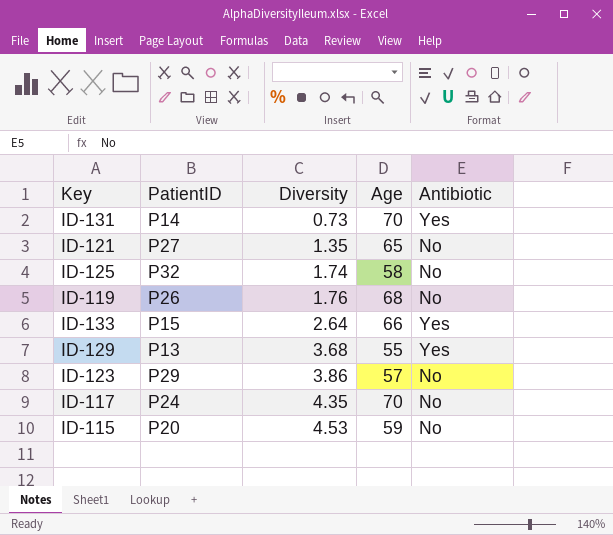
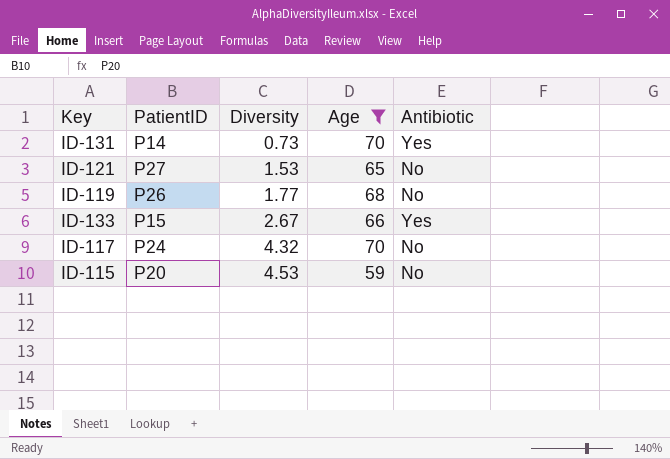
filter: none -> Age >= 59
ID-121 | Diversity: 1.35 -> 1.53
ID-119 | Diversity: 1.76 -> 1.77
ID-133 | Diversity: 2.64 -> 2.67
ID-117 | Diversity: 4.35 -> 4.32

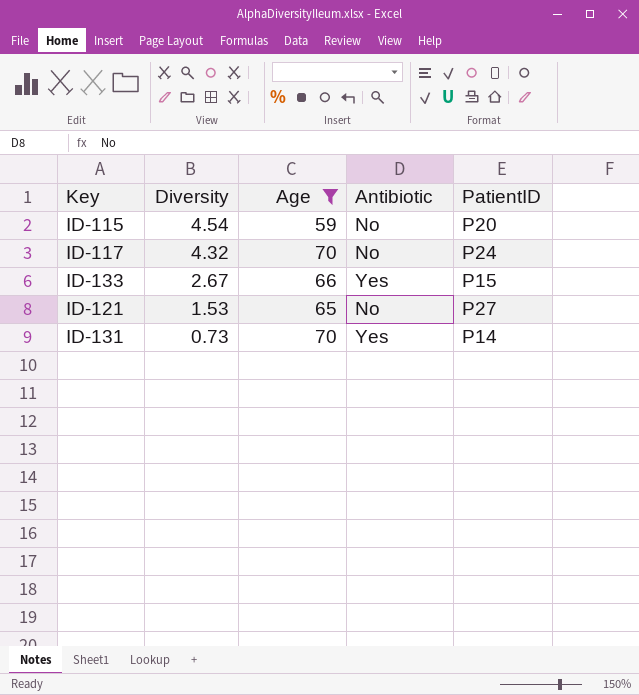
row order: Diversity ascending -> Diversity descending
column PatientID | position: 2 -> 5
row ID-119: P26 | 1.77 | 68 | No -> none
ID-115 | Diversity: 4.53 -> 4.54

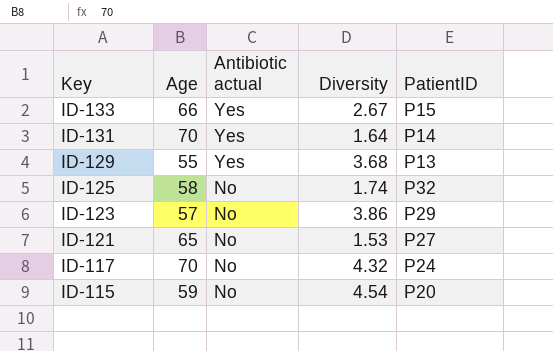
filter: Age >= 59 -> none
row order: Diversity descending -> Key descending
column name: Antibiotic -> Antibiotic actual
column Diversity | position: 2 -> 4
ID-131 | Diversity: 0.73 -> 1.64

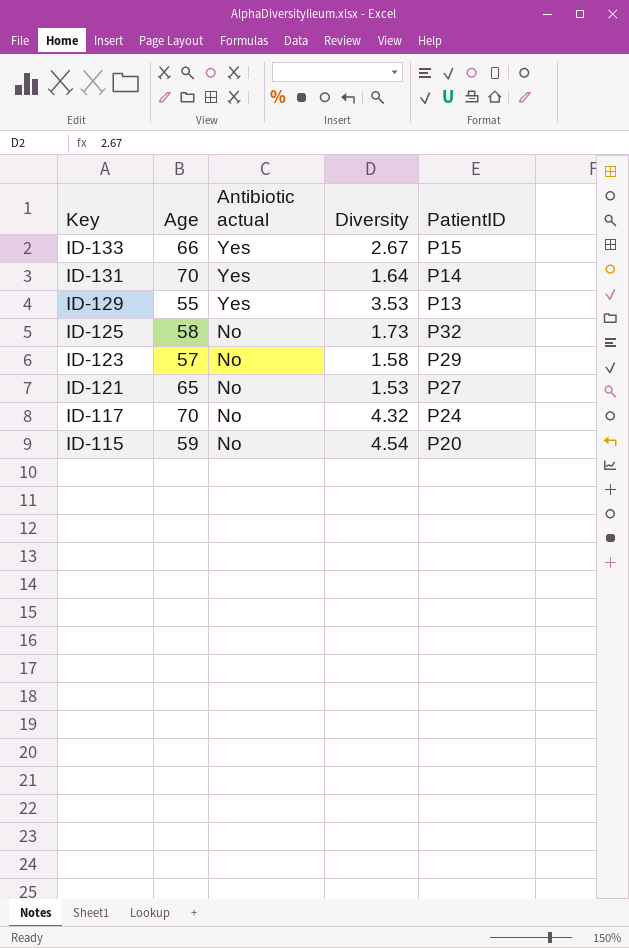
ID-129 | Diversity: 3.68 -> 3.53
ID-125 | Diversity: 1.74 -> 1.73
ID-123 | Diversity: 3.86 -> 1.58

